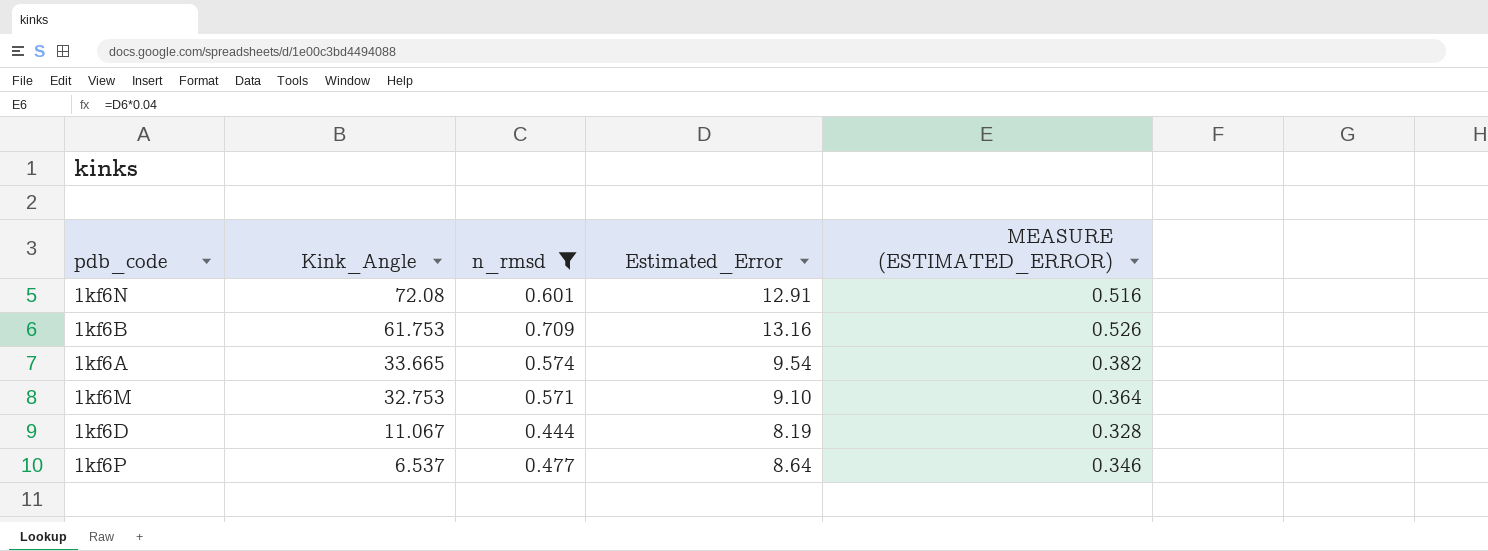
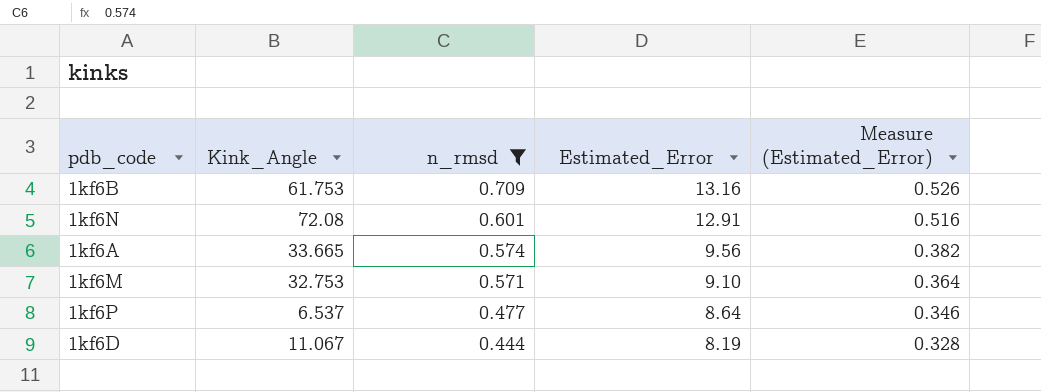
row order: Kink_Angle descending -> n_rmsd descending
column name: MEASURE (ESTIMATED_ERROR) -> Measure (Estimated_Error)
1kf6A | Estimated_Error: 9.54 -> 9.56

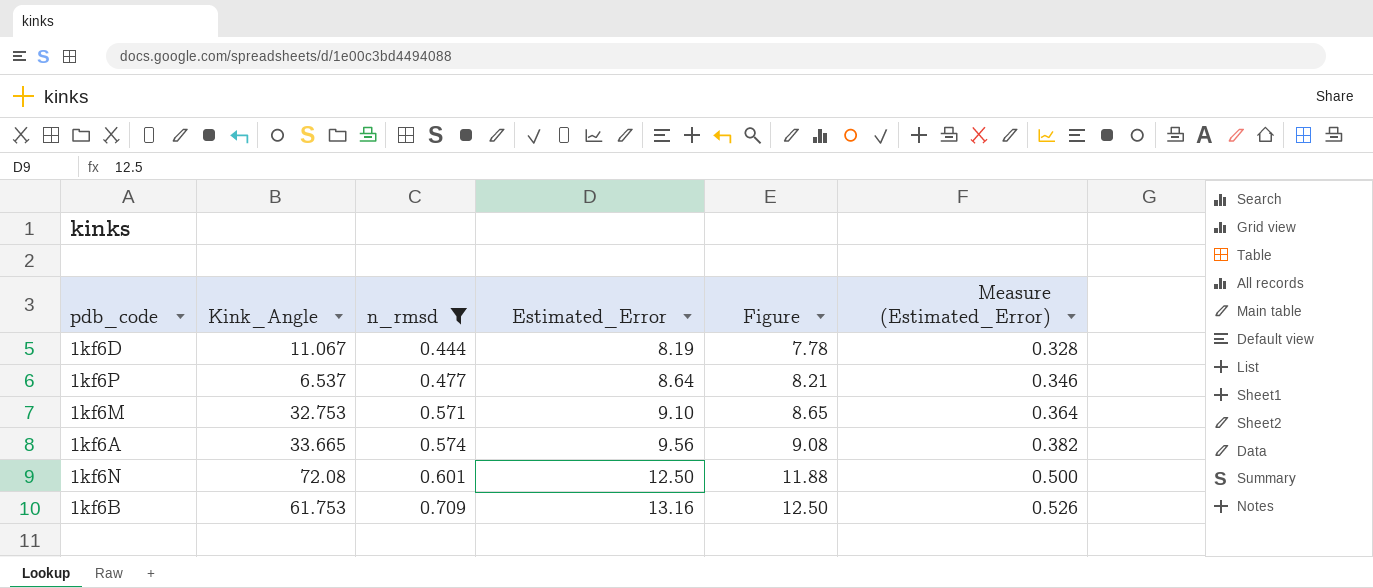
row order: n_rmsd descending -> n_rmsd ascending
column Figure | formula: none -> [Estimated_Error] * 0.95
1kf6N | Estimated_Error: 12.91 -> 12.50
1kf6N | Measure (Estimated_Error): 0.516 -> 0.500

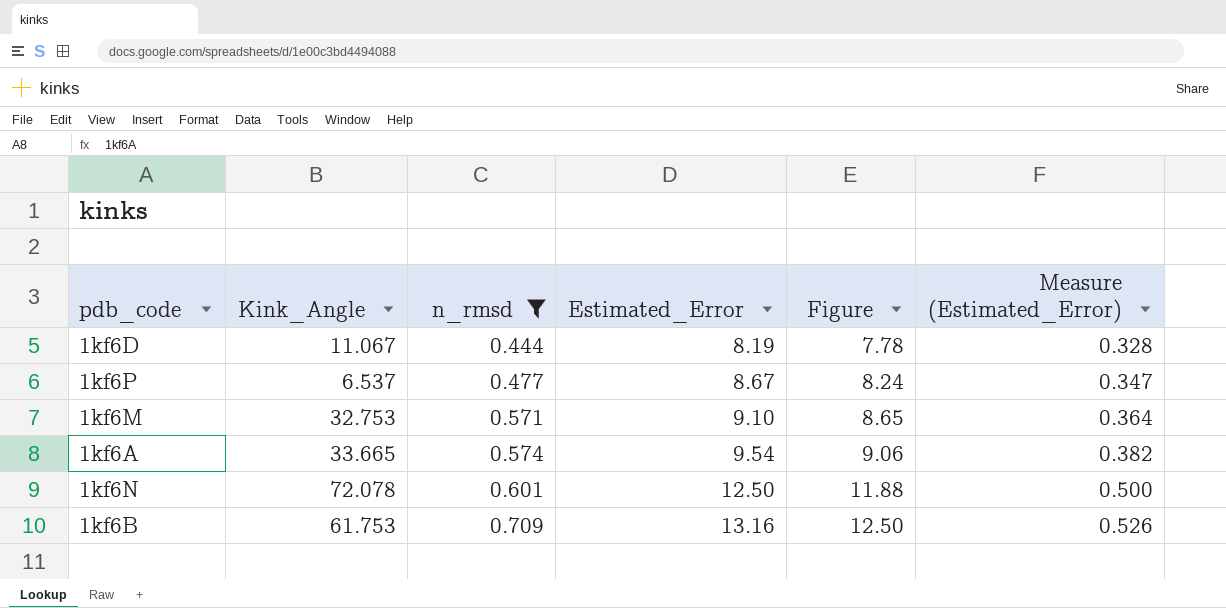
1kf6P | Estimated_Error: 8.64 -> 8.67
1kf6P | Figure: 8.21 -> 8.24
1kf6P | Measure (Estimated_Error): 0.346 -> 0.347
1kf6A | Estimated_Error: 9.56 -> 9.54
1kf6A | Figure: 9.08 -> 9.06
1kf6N | Kink_Angle: 72.08 -> 72.078

